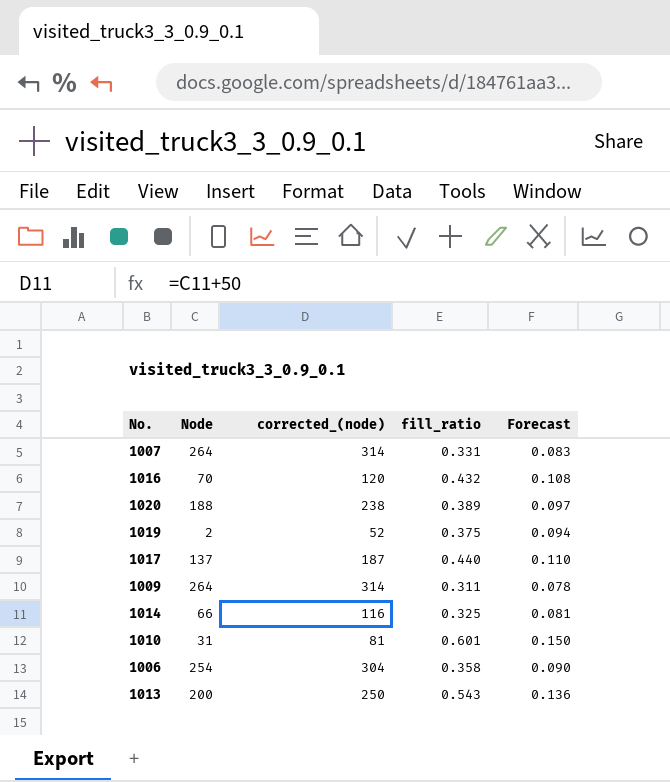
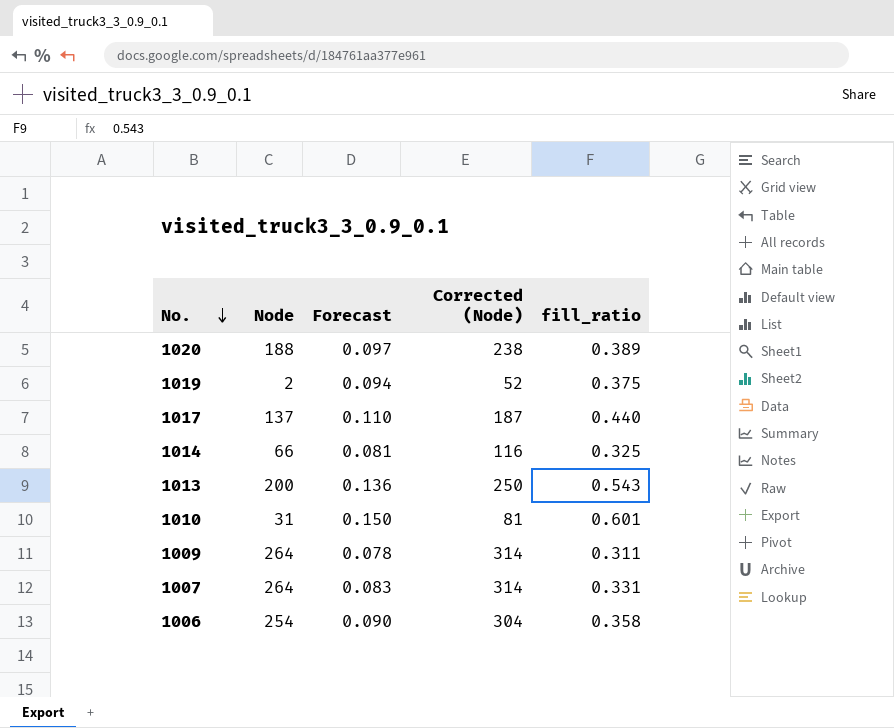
row order: none -> No. descending
column Forecast | position: 5 -> 3
column name: corrected_(node) -> Corrected (Node)
row 1016: 70 | 120 | 0.432 | 0.108 -> none

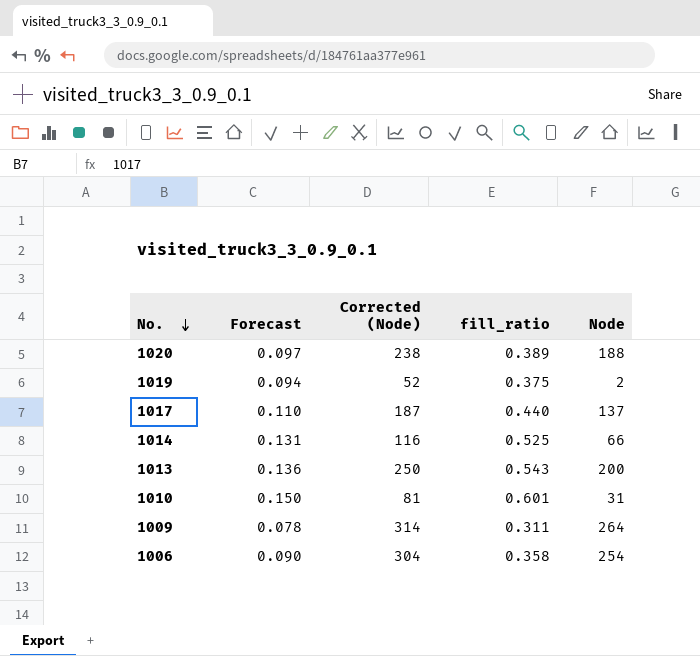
column Node | position: 2 -> 5
row 1007: 264 | 0.083 | 314 | 0.331 -> none
1014 | Forecast: 0.081 -> 0.131
1014 | fill_ratio: 0.325 -> 0.525

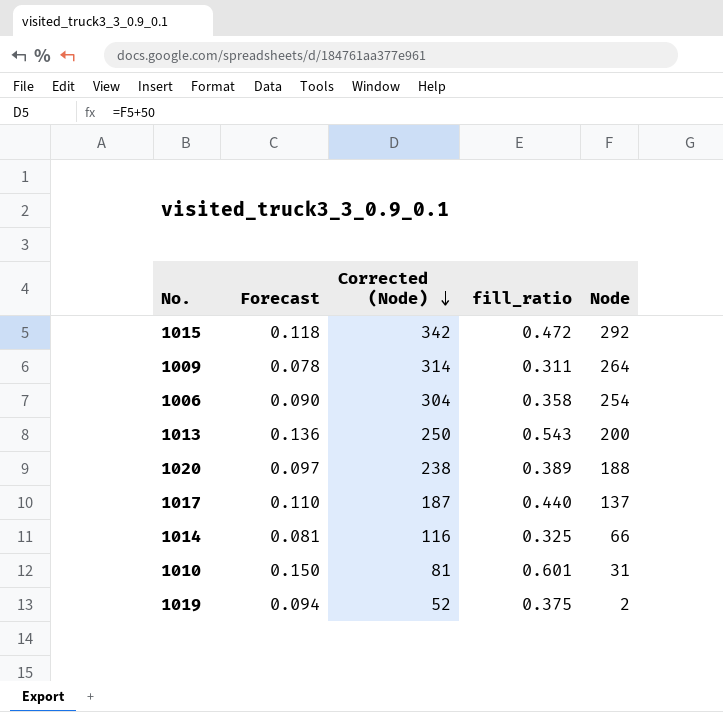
row order: No. descending -> Corrected (Node) descending
row 1015: none -> 0.118 | 342 | 0.472 | 292
1014 | Forecast: 0.131 -> 0.081
1014 | fill_ratio: 0.525 -> 0.325

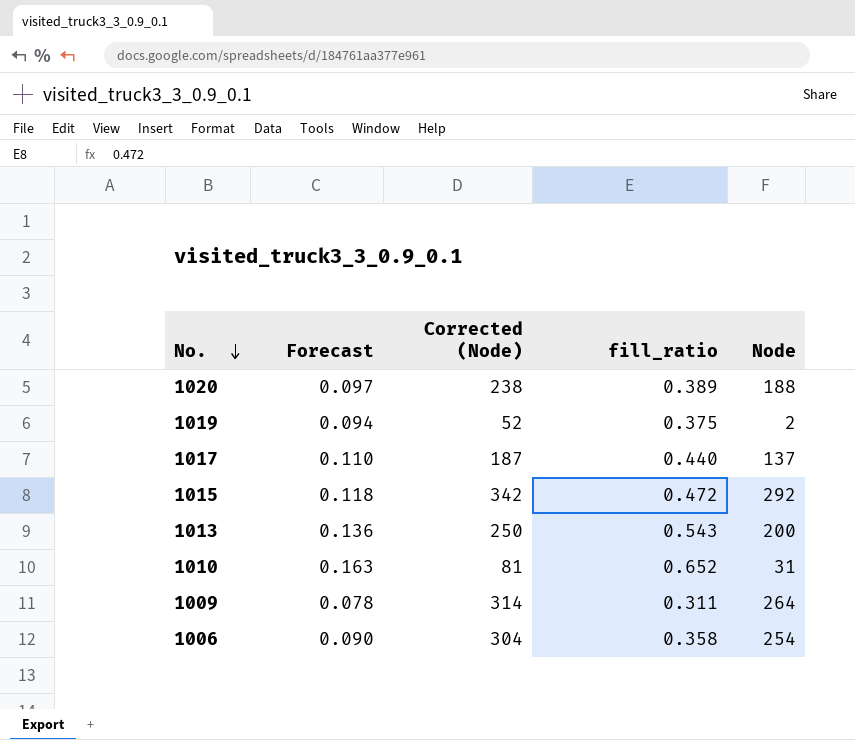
row order: Corrected (Node) descending -> No. descending
row 1014: 0.081 | 116 | 0.325 | 66 -> none
1010 | Forecast: 0.150 -> 0.163
1010 | fill_ratio: 0.601 -> 0.652

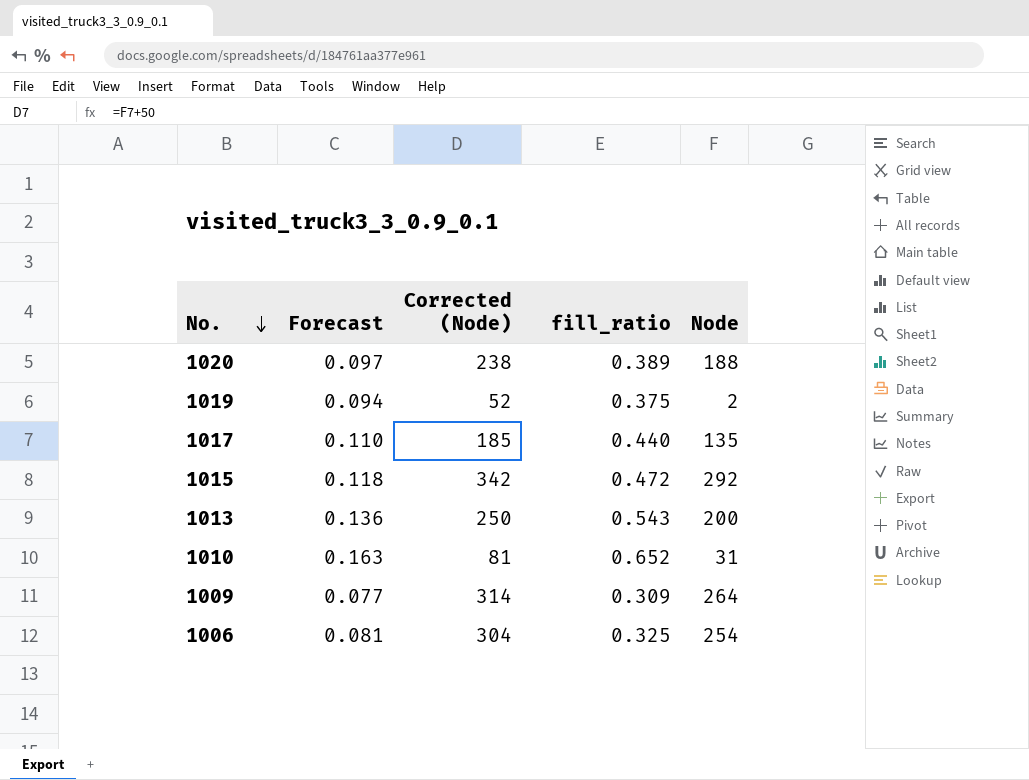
1017 | Corrected (Node): 187 -> 185
1017 | Node: 137 -> 135
1009 | Forecast: 0.078 -> 0.077
1009 | fill_ratio: 0.311 -> 0.309
1006 | Forecast: 0.090 -> 0.081
1006 | fill_ratio: 0.358 -> 0.325

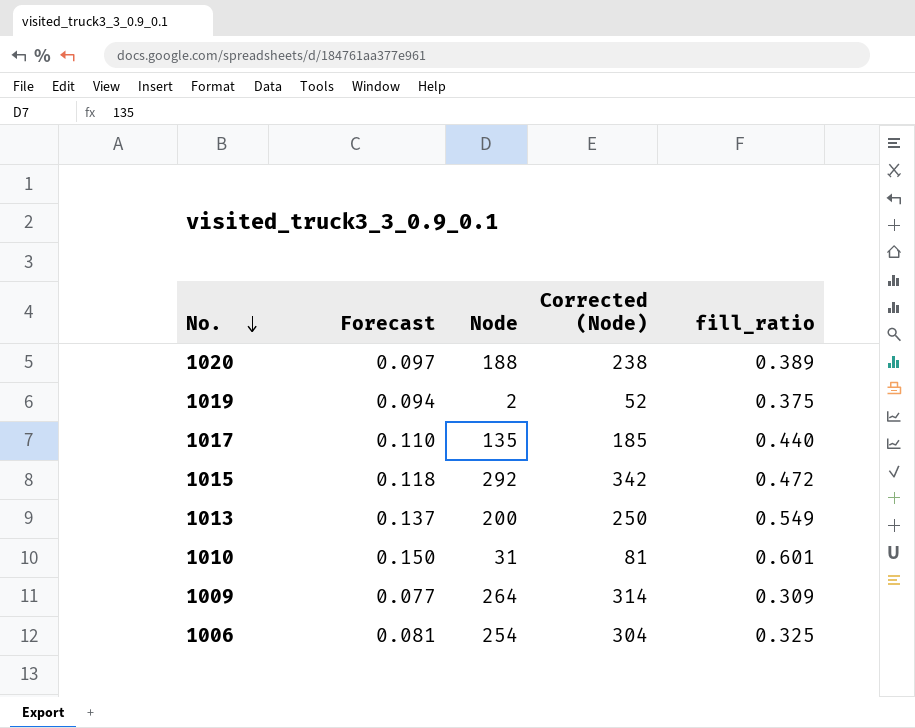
column Node | position: 5 -> 3
1013 | Forecast: 0.136 -> 0.137
1013 | fill_ratio: 0.543 -> 0.549
1010 | Forecast: 0.163 -> 0.150
1010 | fill_ratio: 0.652 -> 0.601

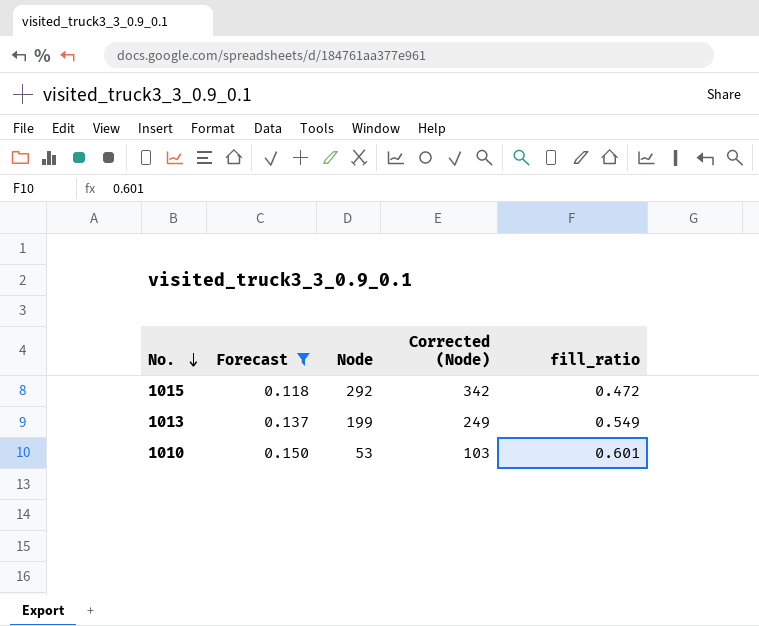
filter: none -> Forecast >= 0.118
1013 | Node: 200 -> 199
1013 | Corrected (Node): 250 -> 249
1010 | Node: 31 -> 53
1010 | Corrected (Node): 81 -> 103

